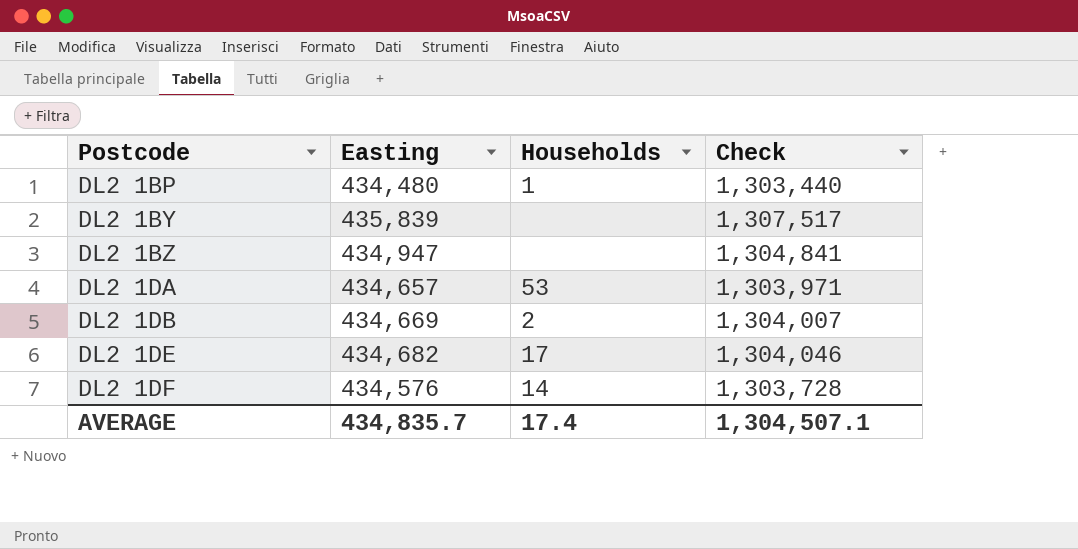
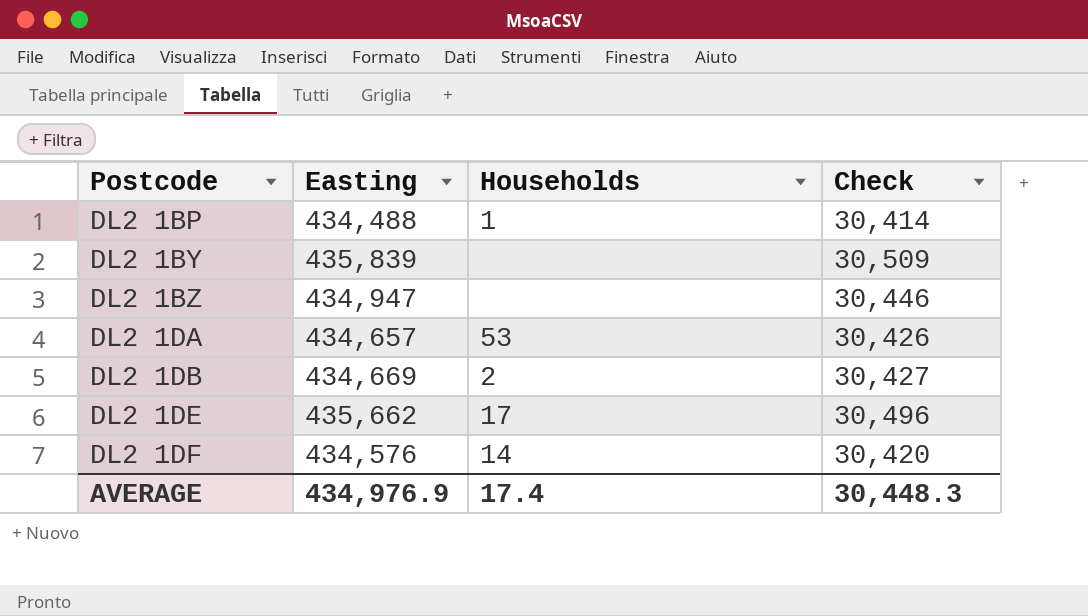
column Check | formula: [Easting] * 3 -> [Easting] * 0.07
DL2 1BP | Easting: 434,480 -> 434,488
DL2 1DE | Easting: 434,682 -> 435,662
AVERAGE | Easting: 434,835.7 -> 434,976.9
AVERAGE | Check: 1,304,507.1 -> 30,448.3

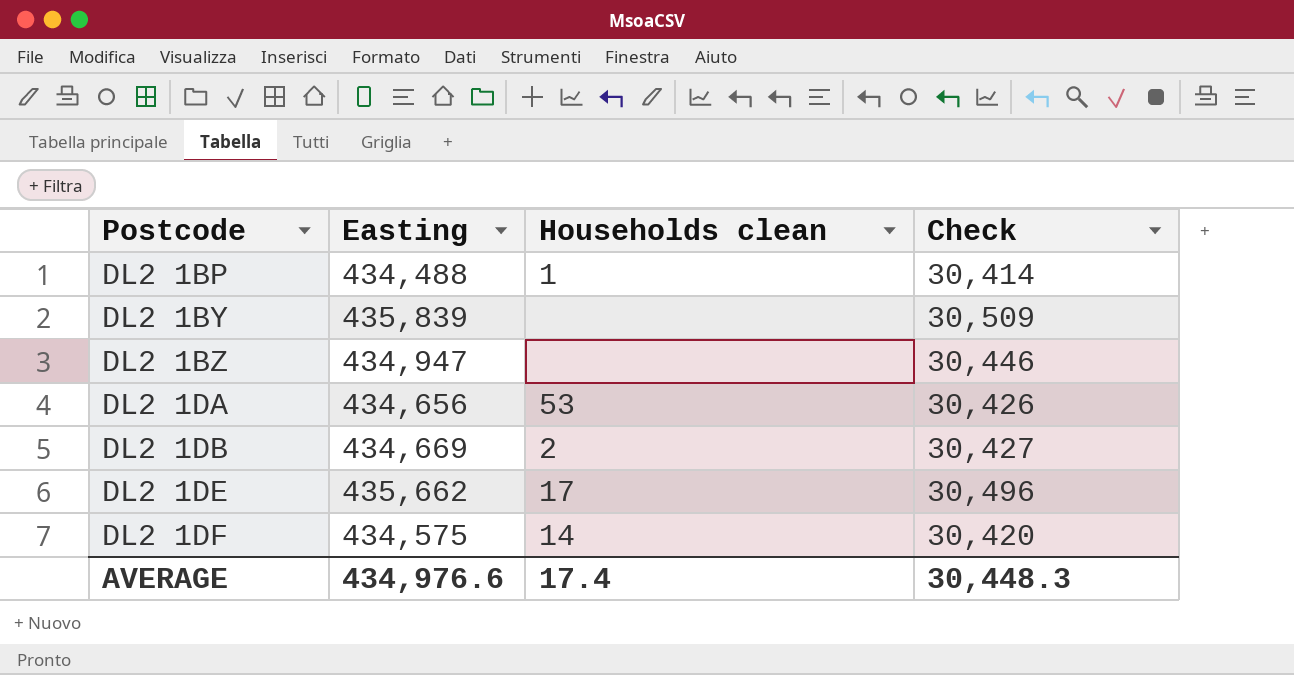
column name: Households -> Households clean
DL2 1DA | Easting: 434,657 -> 434,656
DL2 1DF | Easting: 434,576 -> 434,575
AVERAGE | Easting: 434,976.9 -> 434,976.6

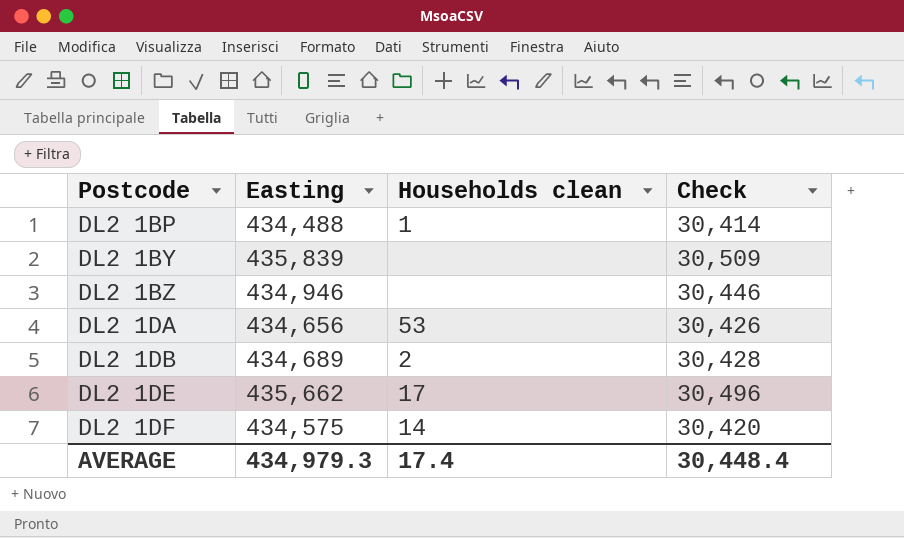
DL2 1BZ | Easting: 434,947 -> 434,946
DL2 1DB | Easting: 434,669 -> 434,689
DL2 1DB | Check: 30,427 -> 30,428
AVERAGE | Easting: 434,976.6 -> 434,979.3
AVERAGE | Check: 30,448.3 -> 30,448.4

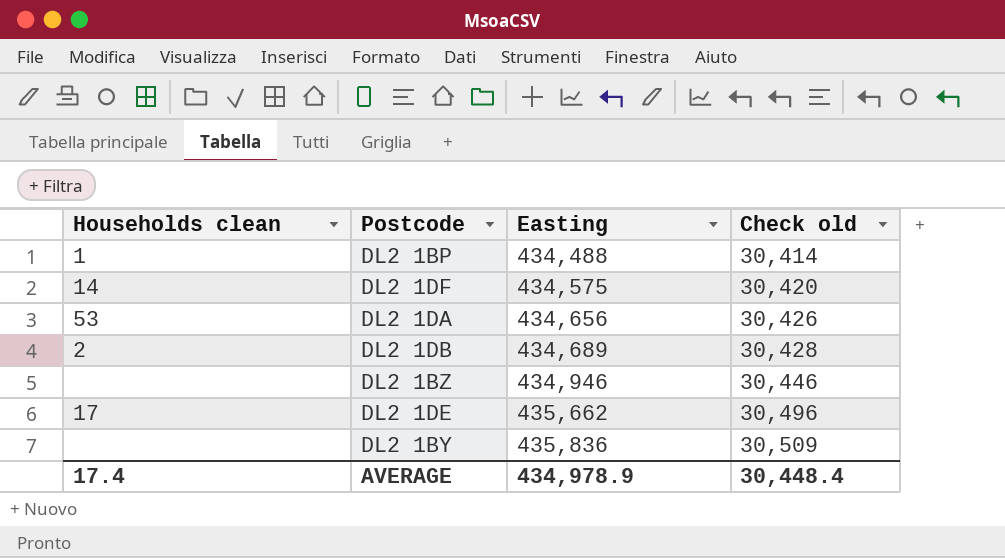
row order: Postcode ascending -> Easting ascending
column Households clean | position: 3 -> 1
column name: Check -> Check old
DL2 1BY | Easting: 435,839 -> 435,836
AVERAGE | Easting: 434,979.3 -> 434,978.9

